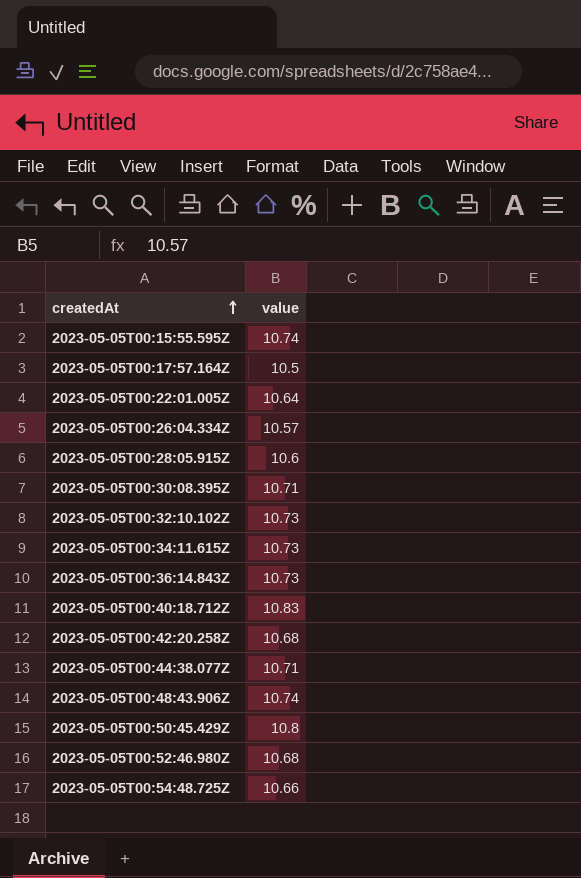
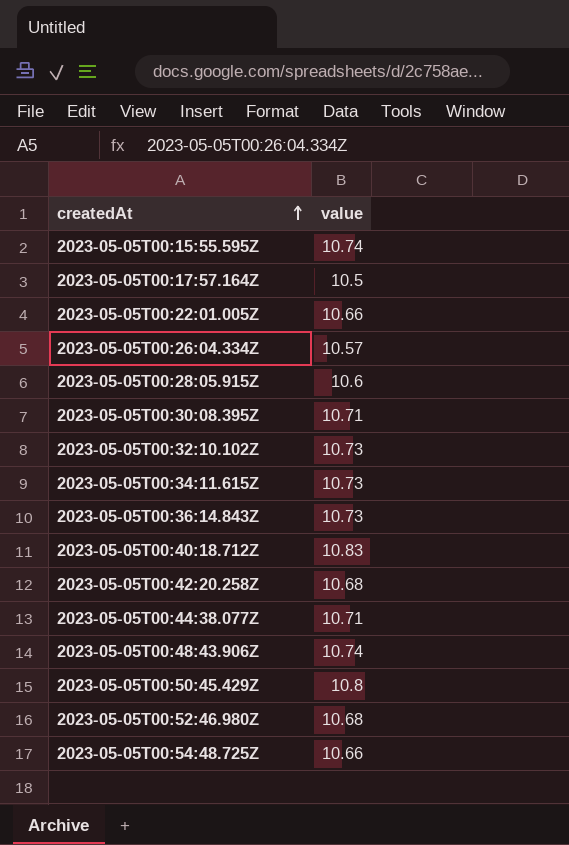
2023-05-05T00:22:01.005Z | value: 10.64 -> 10.66

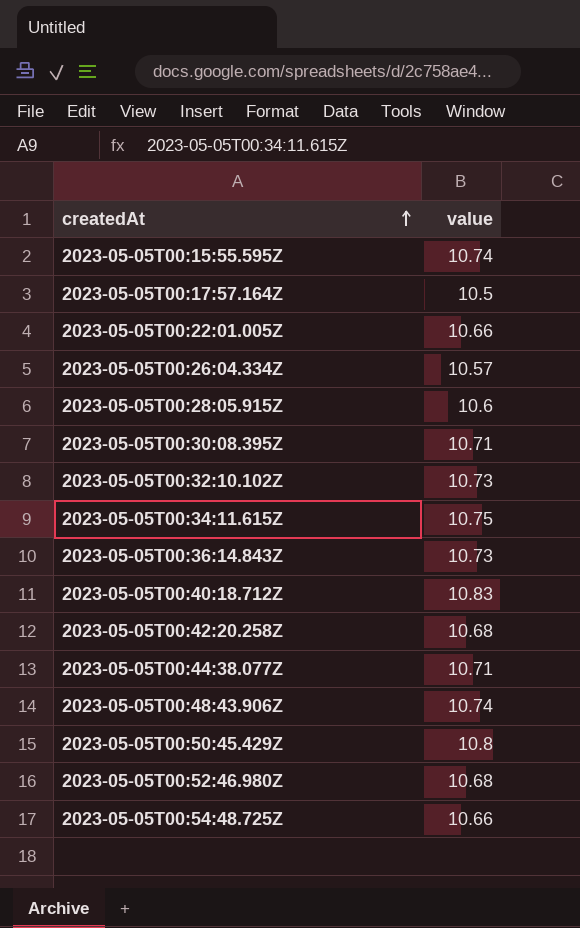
2023-05-05T00:34:11.615Z | value: 10.73 -> 10.75

